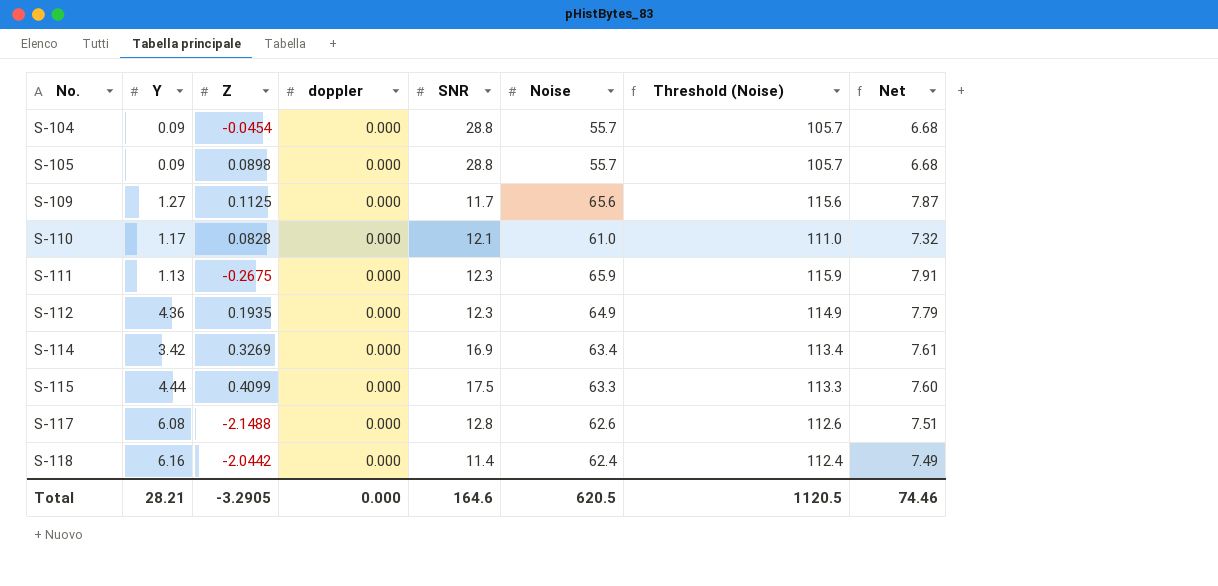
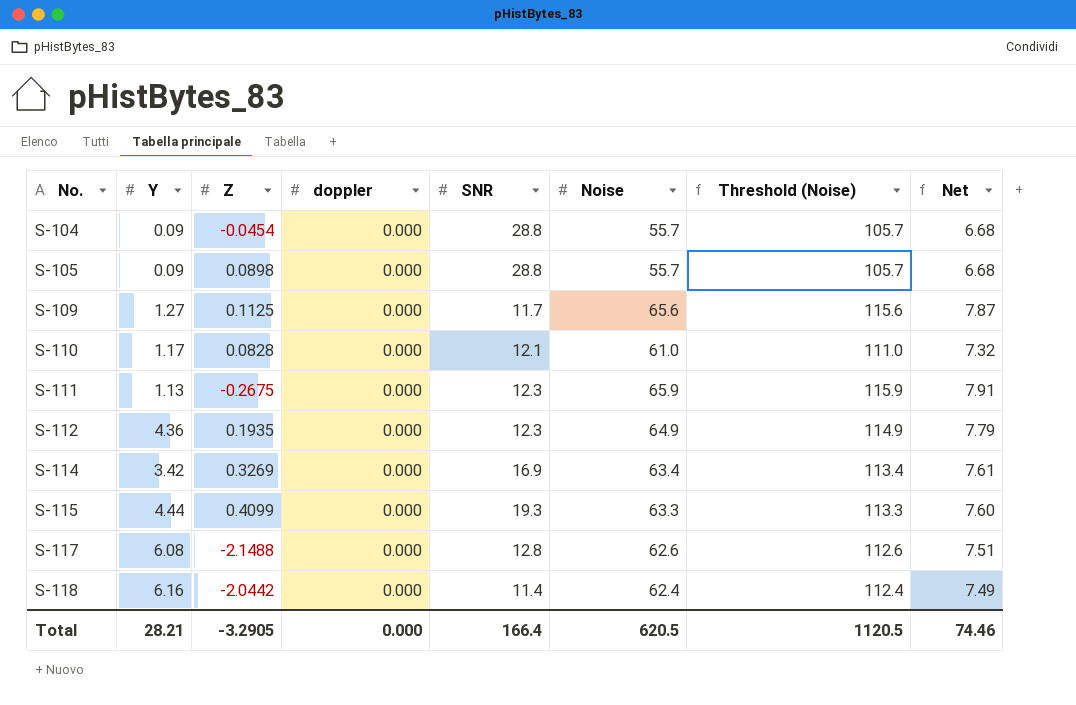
S-115 | SNR: 17.5 -> 19.3
Total | SNR: 164.6 -> 166.4

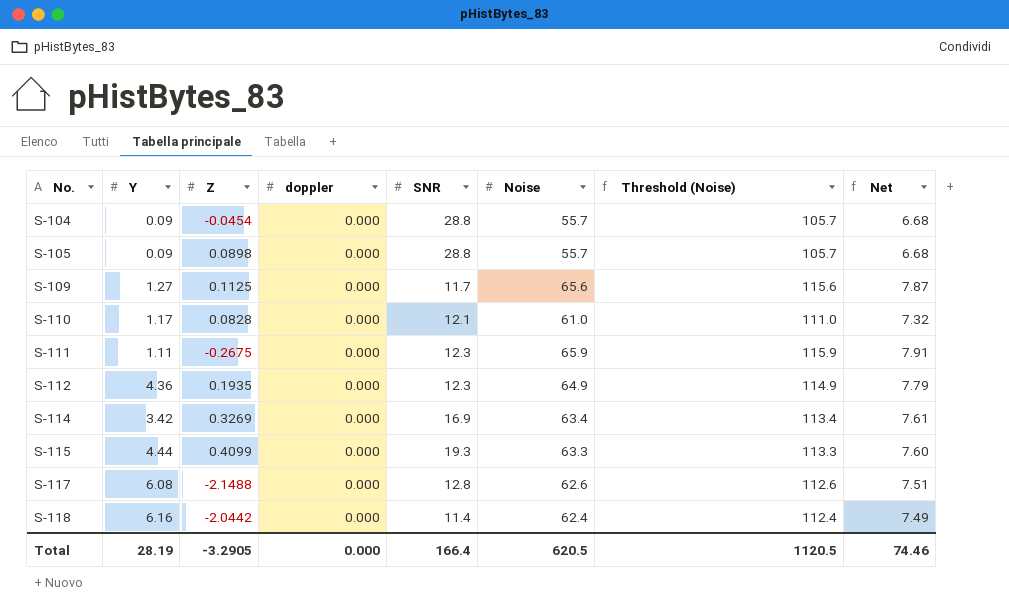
S-111 | Y: 1.13 -> 1.11
Total | Y: 28.21 -> 28.19

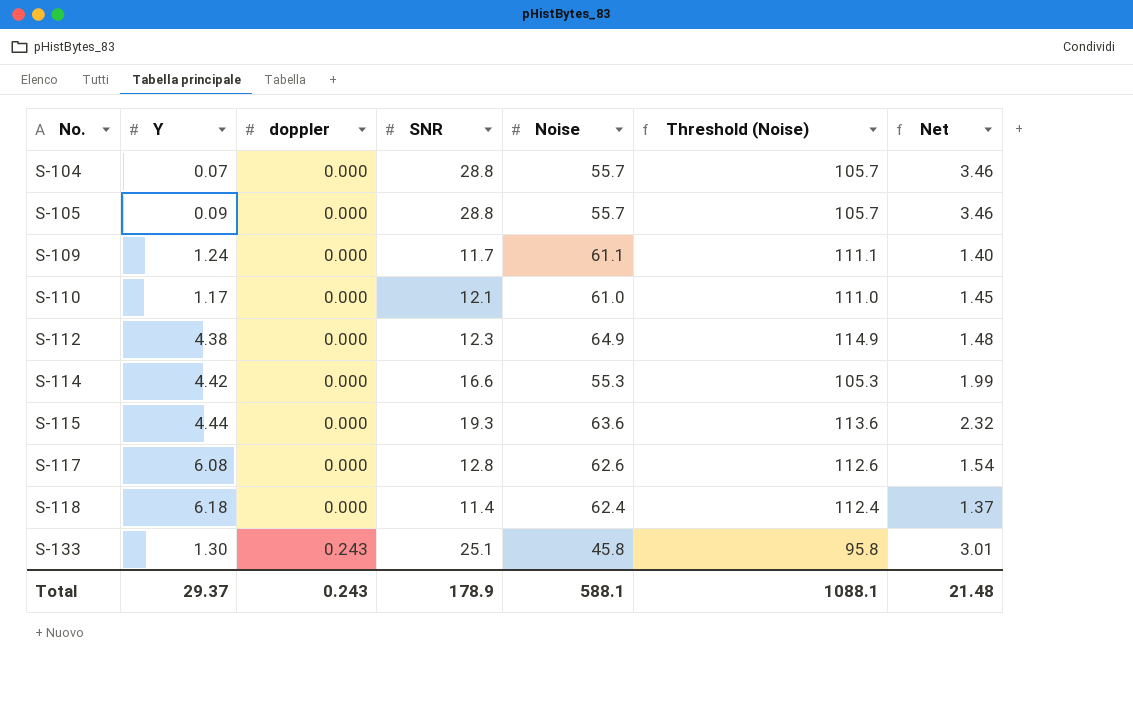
column Z | position: 3 -> none
column Net | formula: [Noise] * 0.12 -> [SNR] * 0.12
row S-111: 1.11 | -0.2675 | 0.000 | 12.3 | 65.9 | 115.9 | 7.91 -> none
S-104 | Y: 0.09 -> 0.07
S-109 | Y: 1.27 -> 1.24
S-109 | Noise: 65.6 -> 61.1
S-109 | Threshold (Noise): 115.6 -> 111.1
S-112 | Y: 4.36 -> 4.38
S-114 | Y: 3.42 -> 4.42
S-114 | SNR: 16.9 -> 16.6
S-114 | Noise: 63.4 -> 55.3
S-114 | Threshold (Noise): 113.4 -> 105.3
S-115 | Noise: 63.3 -> 63.6
S-115 | Threshold (Noise): 113.3 -> 113.6
S-118 | Y: 6.16 -> 6.18
row S-133: none -> 1.30 | 0.243 | 25.1 | 45.8 | 95.8 | 3.01
Total | Y: 28.19 -> 29.37
Total | doppler: 0.000 -> 0.243
Total | SNR: 166.4 -> 178.9
Total | Noise: 620.5 -> 588.1
Total | Threshold (Noise): 1120.5 -> 1088.1
Total | Net: 74.46 -> 21.48

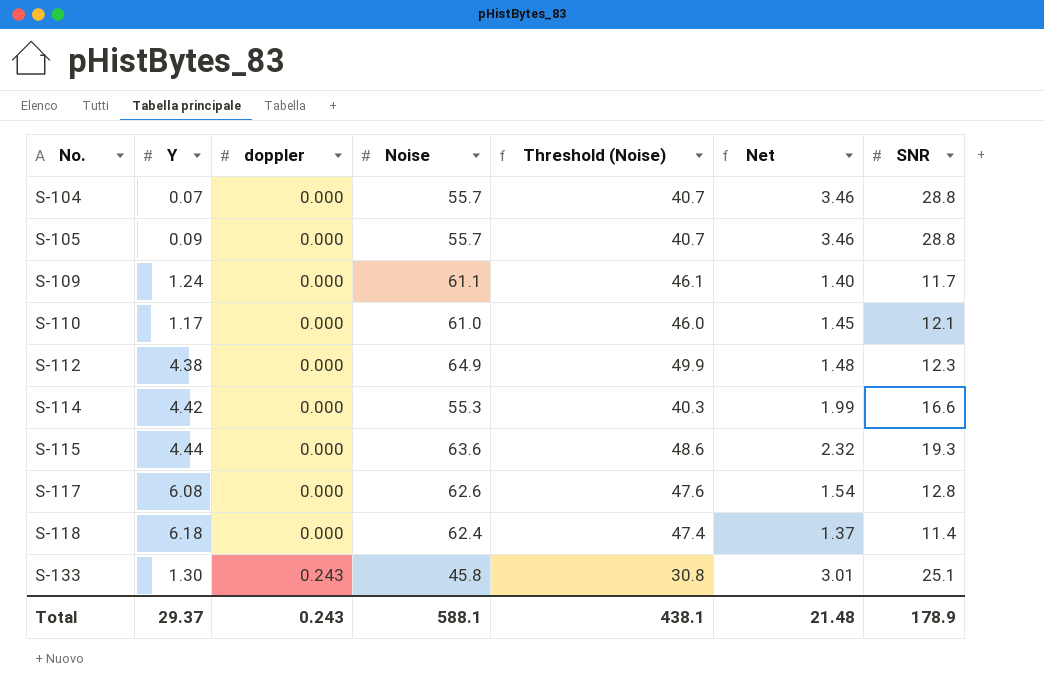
column Threshold (Noise) | formula: [Noise] + 50 -> [Noise] - 15
column SNR | position: 4 -> 7
Total | Threshold (Noise): 1088.1 -> 438.1

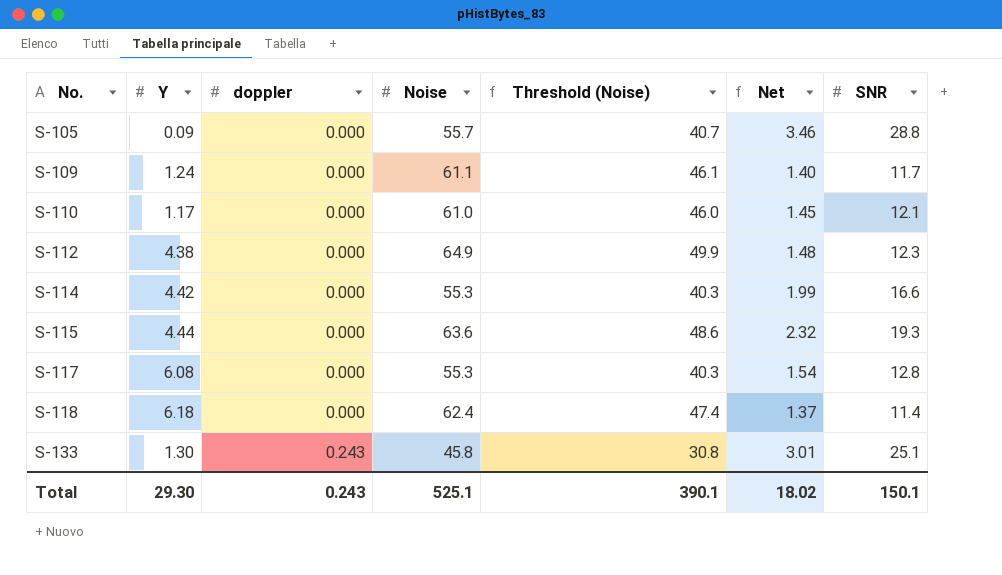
row S-104: 0.07 | 0.000 | 55.7 | 40.7 | 3.46 | 28.8 -> none
S-117 | Noise: 62.6 -> 55.3
S-117 | Threshold (Noise): 47.6 -> 40.3
Total | Y: 29.37 -> 29.30
Total | Noise: 588.1 -> 525.1
Total | Threshold (Noise): 438.1 -> 390.1
Total | Net: 21.48 -> 18.02
Total | SNR: 178.9 -> 150.1

